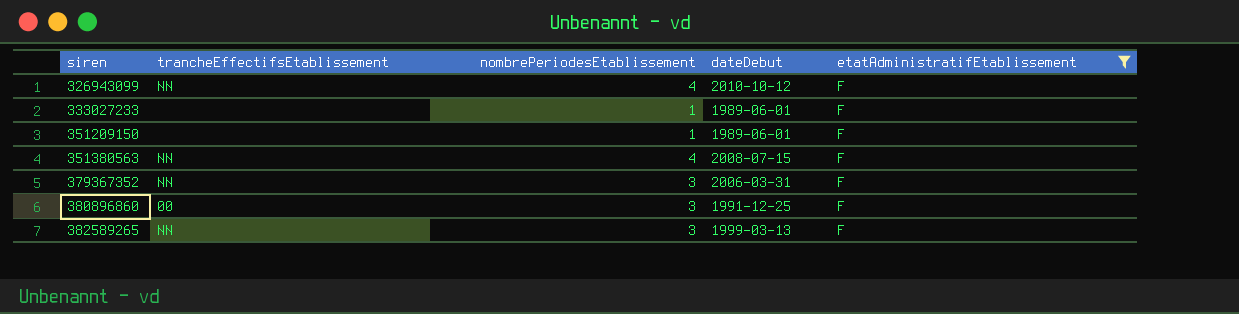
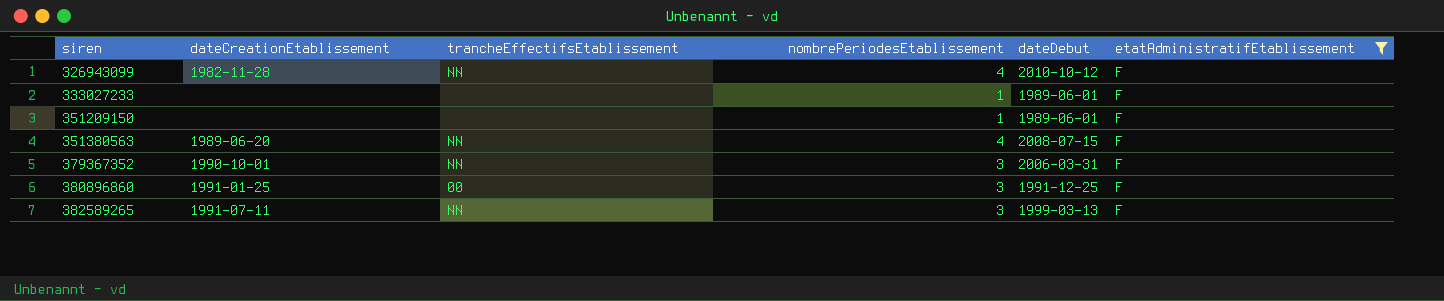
column dateCreationEtablissement | position: none -> 2

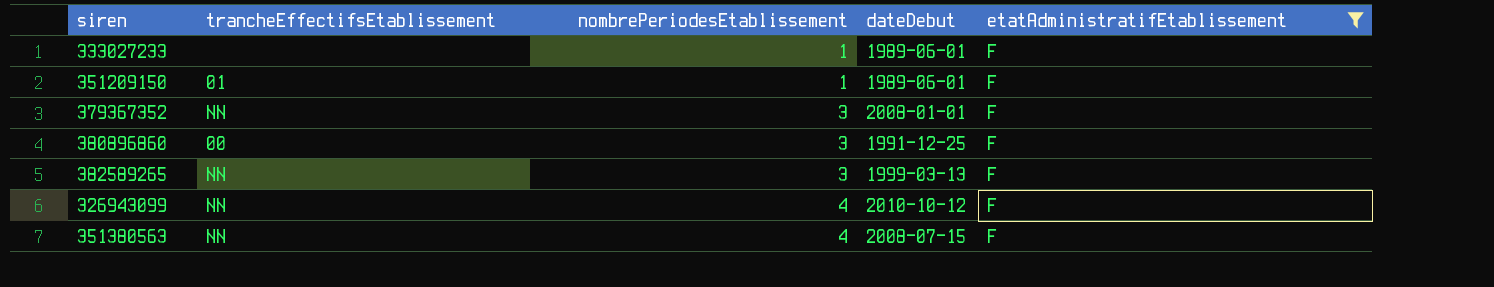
row order: siren ascending -> nombrePeriodesEtablissement ascending
column dateCreationEtablissement | position: 2 -> none
351209150 | trancheEffectifsEtablissement: none -> 01
379367352 | dateDebut: 2006-03-31 -> 2008-01-01

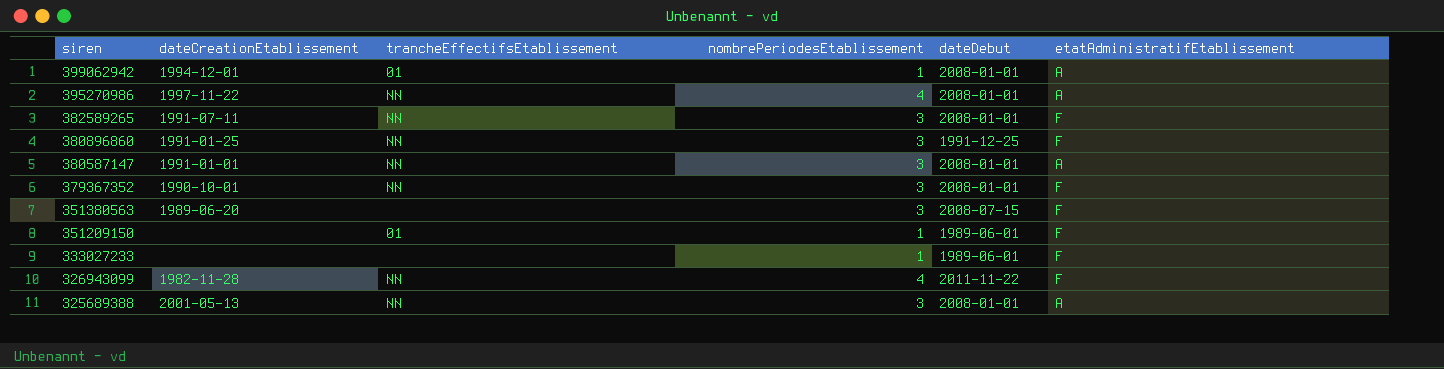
filter: etatAdministratifEtablissement = F -> none
row order: nombrePeriodesEtablissement ascending -> siren descending
column dateCreationEtablissement | position: none -> 2
382589265 | dateDebut: 1999-03-13 -> 2008-01-01
380896860 | trancheEffectifsEtablissement: 00 -> NN
351380563 | trancheEffectifsEtablissement: NN -> none
351380563 | nombrePeriodesEtablissement: 4 -> 3
326943099 | dateDebut: 2010-10-12 -> 2011-11-22

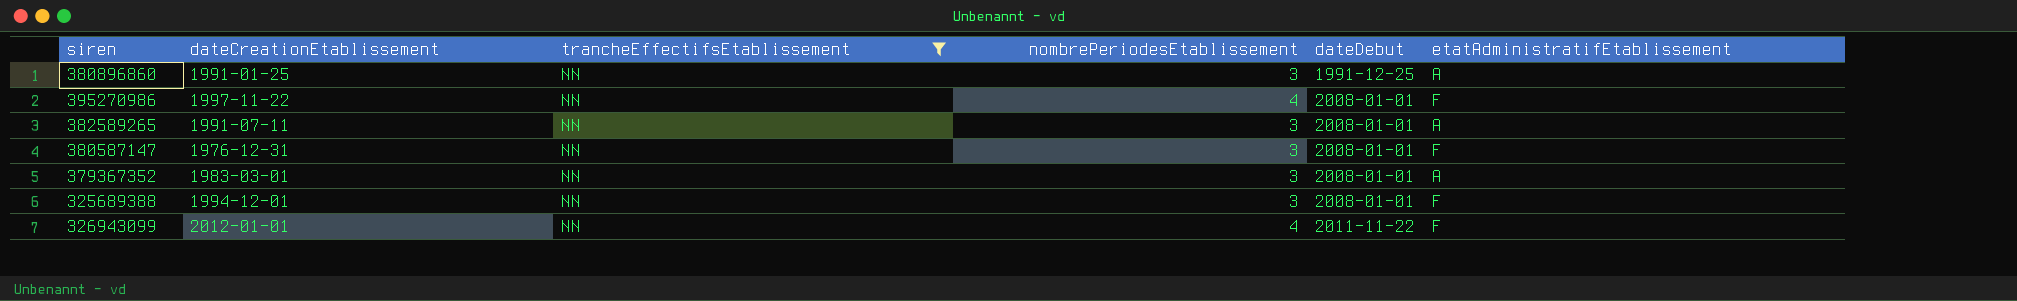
filter: none -> trancheEffectifsEtablissement = NN
row order: siren descending -> dateDebut ascending
380896860 | etatAdministratifEtablissement: F -> A
395270986 | etatAdministratifEtablissement: A -> F
382589265 | etatAdministratifEtablissement: F -> A
380587147 | dateCreationEtablissement: 1991-01-01 -> 1976-12-31
380587147 | etatAdministratifEtablissement: A -> F
379367352 | dateCreationEtablissement: 1990-10-01 -> 1983-03-01
379367352 | etatAdministratifEtablissement: F -> A
325689388 | dateCreationEtablissement: 2001-05-13 -> 1994-12-01
325689388 | etatAdministratifEtablissement: A -> F
326943099 | dateCreationEtablissement: 1982-11-28 -> 2012-01-01

